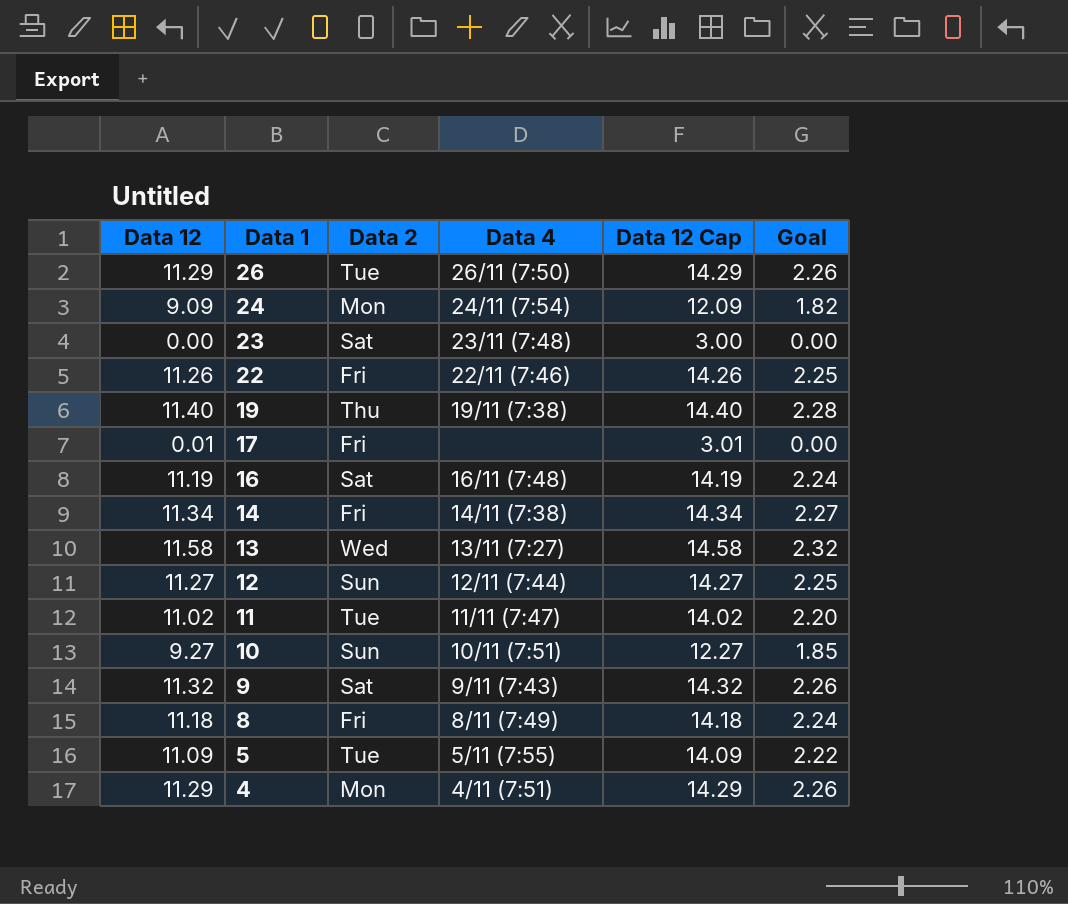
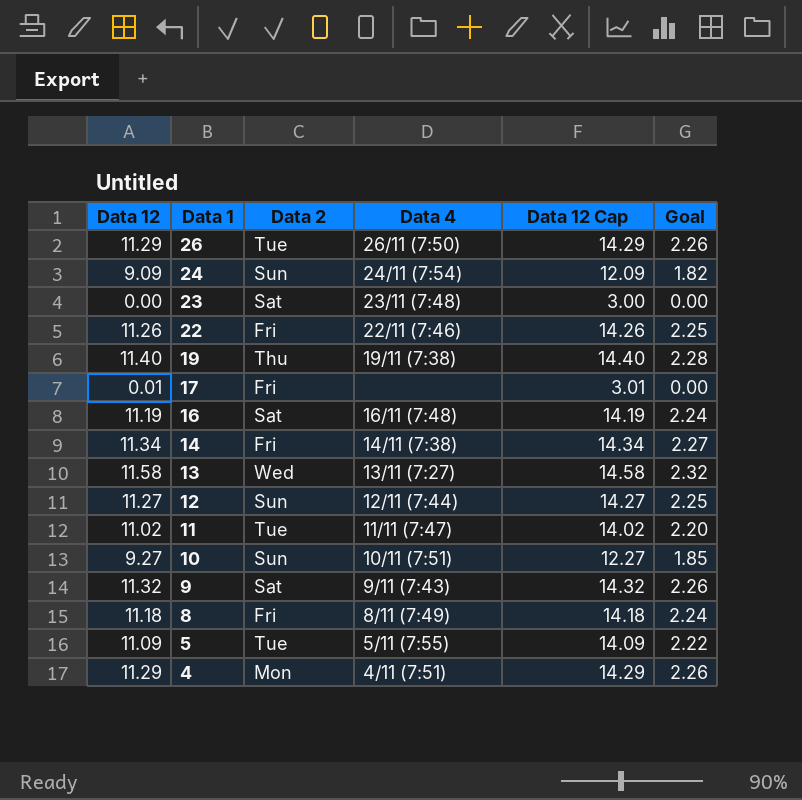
24 | Data 2: Mon -> Sun

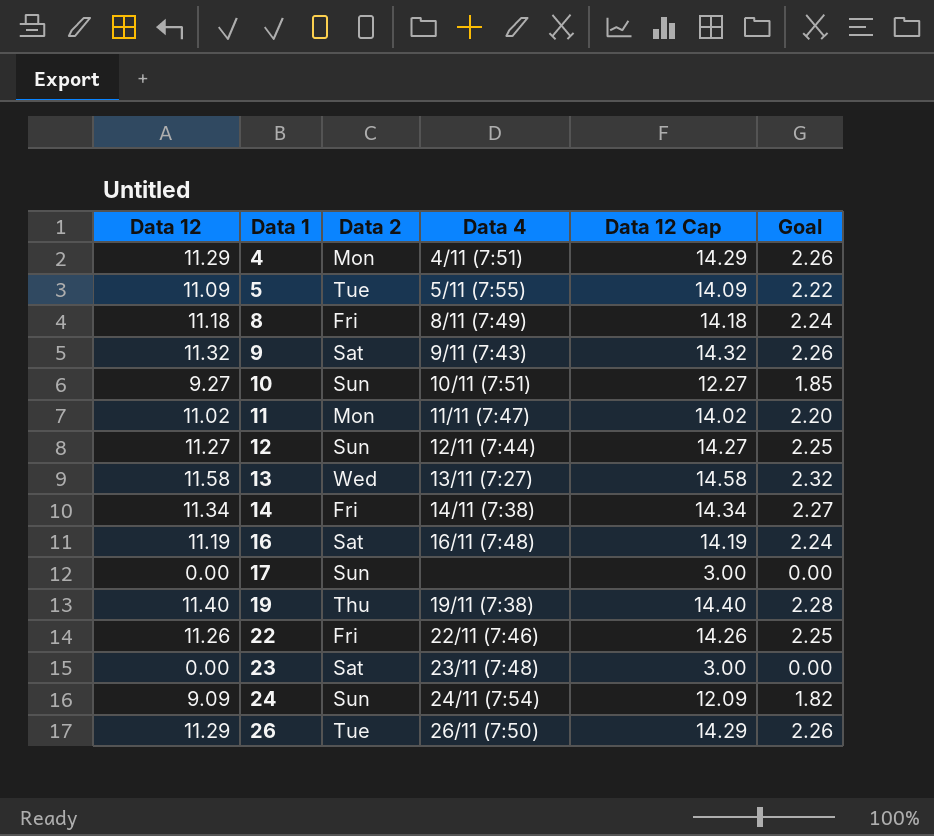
row order: Data 1 descending -> Data 1 ascending
11 | Data 2: Tue -> Mon
17 | Data 12: 0.01 -> 0.00
17 | Data 2: Fri -> Sun
17 | Data 12 Cap: 3.01 -> 3.00

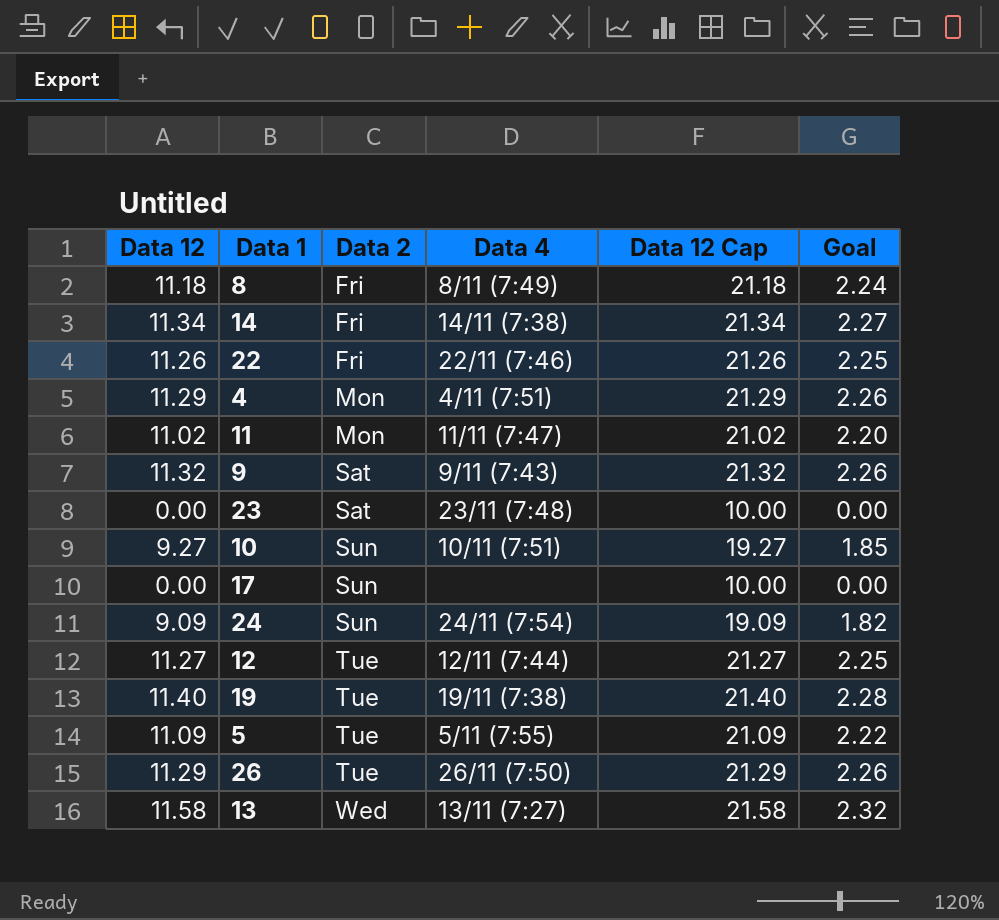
row order: Data 1 ascending -> Data 2 ascending
column Data 12 Cap | formula: [Data 12] + 3 -> [Data 12] + 10
row 16: 11.19 | Sat | 16/11 (7:48) | 14.19 | 2.24 -> none
12 | Data 2: Sun -> Tue
19 | Data 2: Thu -> Tue

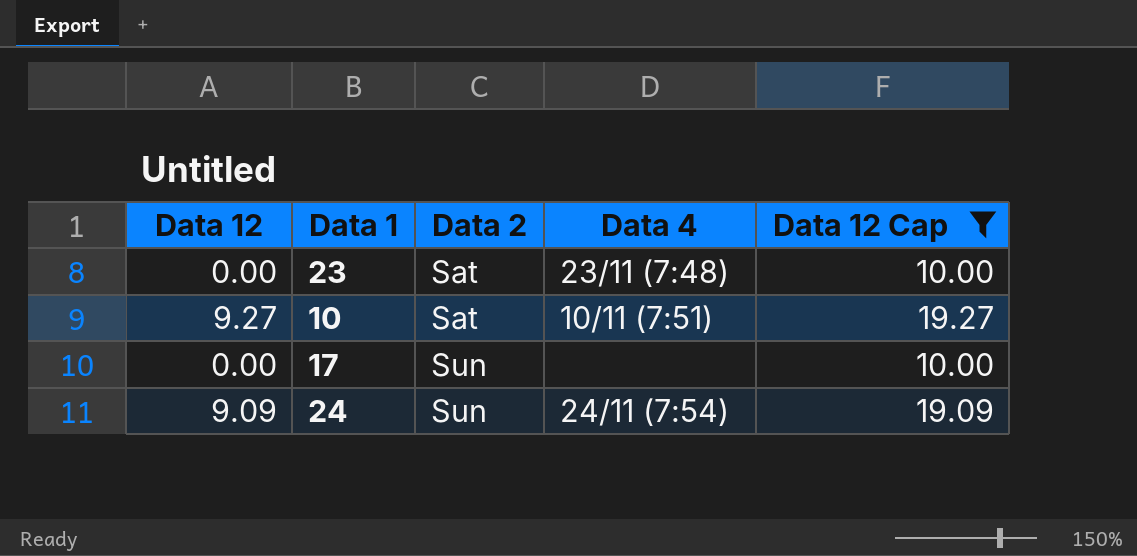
filter: none -> Data 12 Cap <= 19.27
column Goal | formula: [Data 12] * 0.2 -> none
10 | Data 2: Sun -> Sat

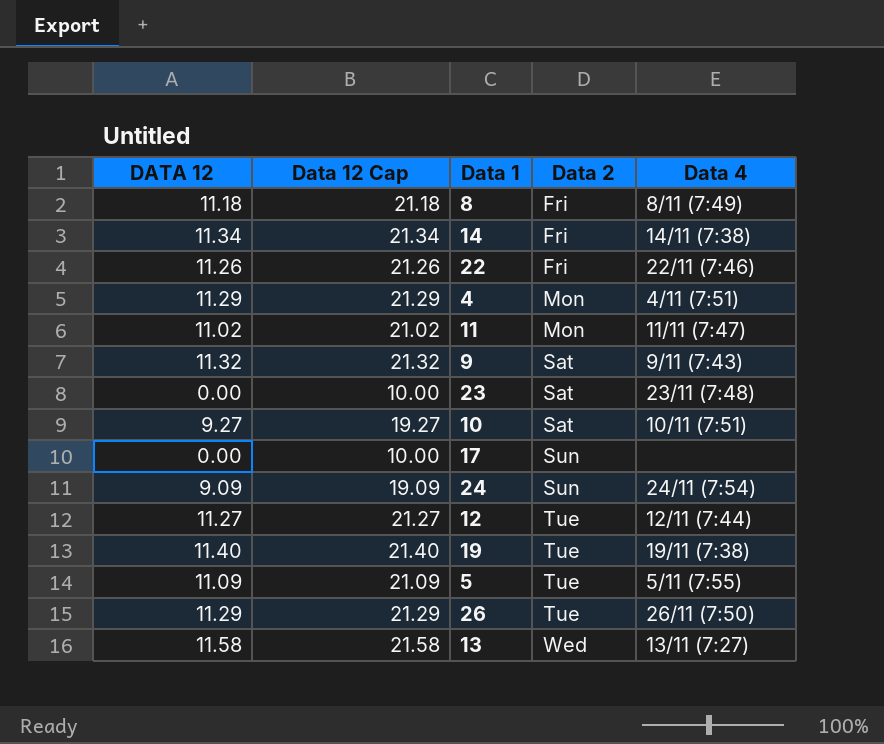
filter: Data 12 Cap <= 19.27 -> none
column name: Data 12 -> DATA 12
column Data 12 Cap | position: 5 -> 2

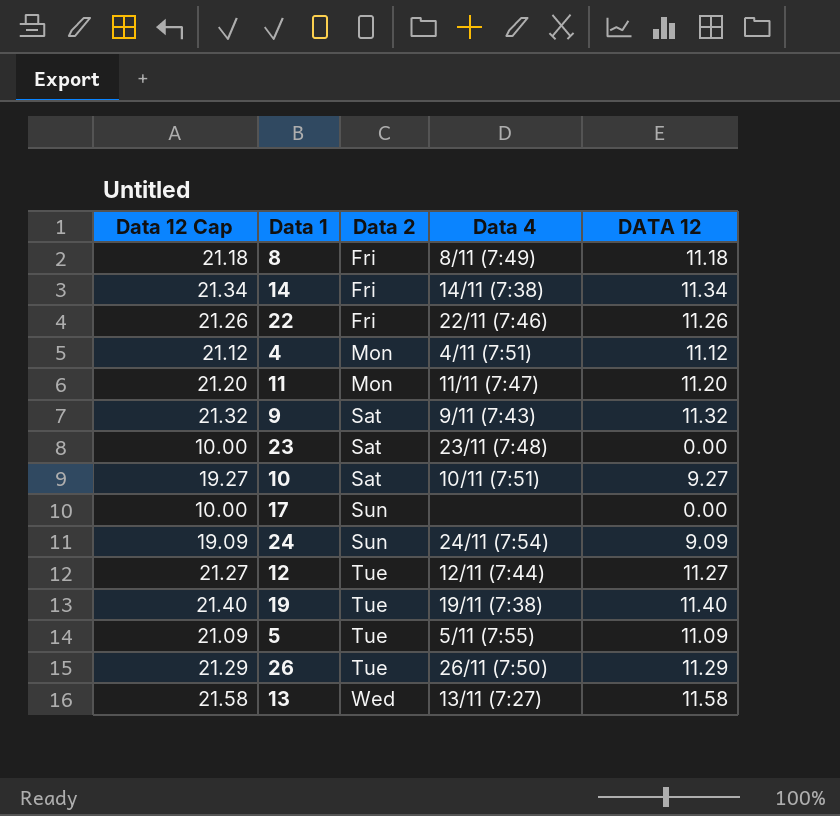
column DATA 12 | position: 1 -> 5
4 | Data 12 Cap: 21.29 -> 21.12
4 | DATA 12: 11.29 -> 11.12
11 | Data 12 Cap: 21.02 -> 21.20
11 | DATA 12: 11.02 -> 11.20

